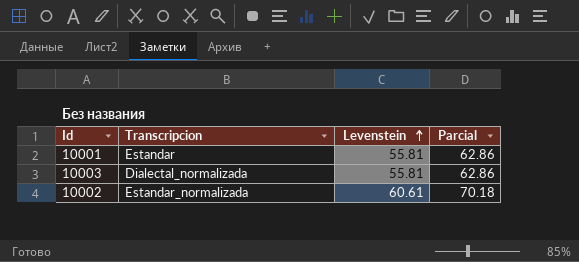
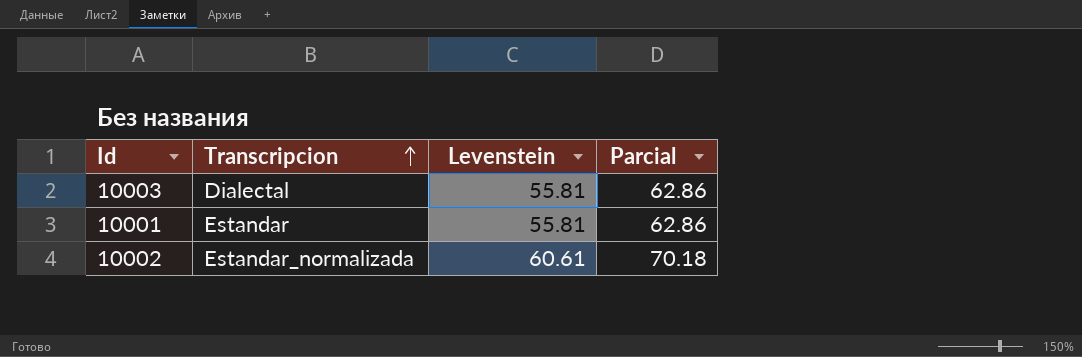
row order: Levenstein ascending -> Transcripcion ascending
10003 | Transcripcion: Dialectal_normalizada -> Dialectal

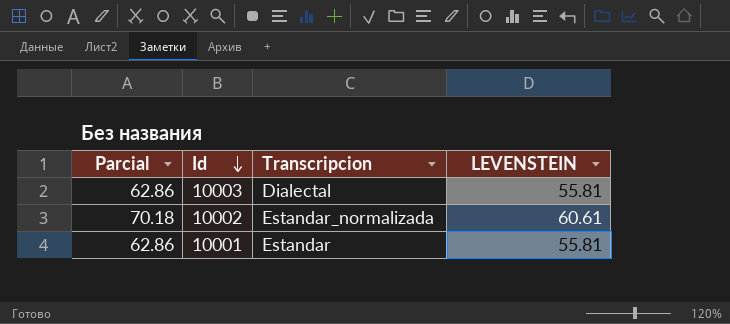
row order: Transcripcion ascending -> Id descending
column Parcial | position: 4 -> 1
column name: Levenstein -> LEVENSTEIN

